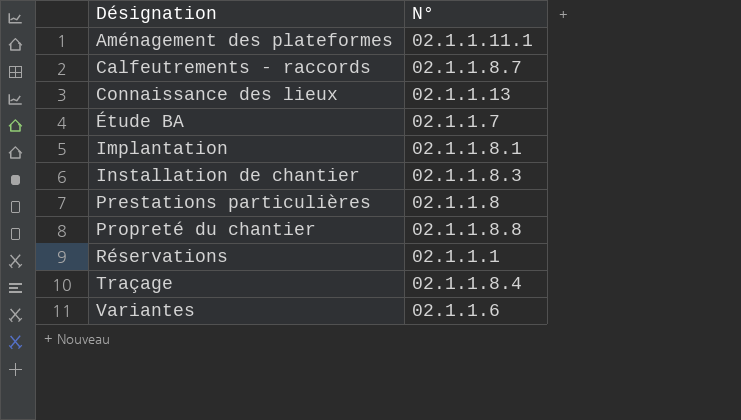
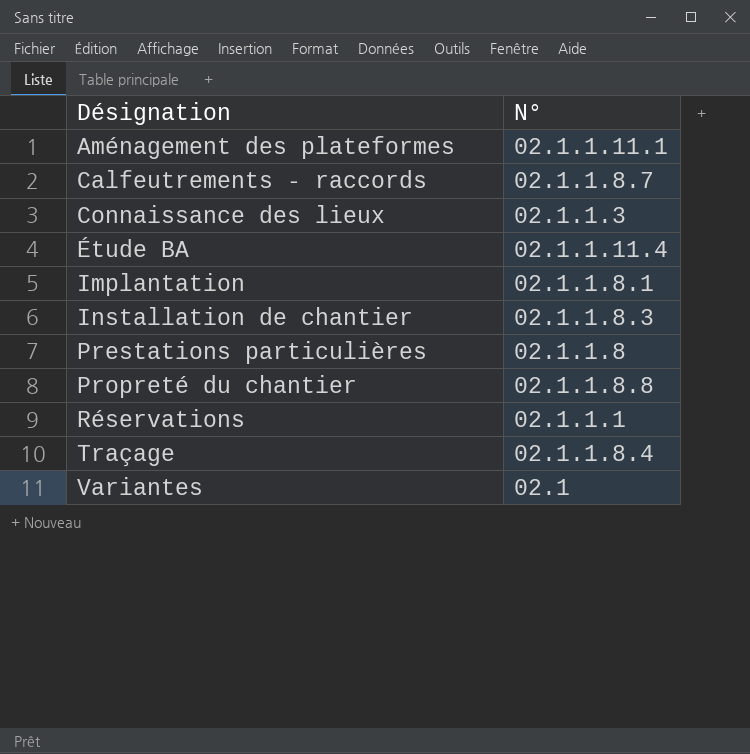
Connaissance des lieux | N°: 02.1.1.13 -> 02.1.1.3
Étude BA | N°: 02.1.1.7 -> 02.1.1.11.4
Variantes | N°: 02.1.1.6 -> 02.1

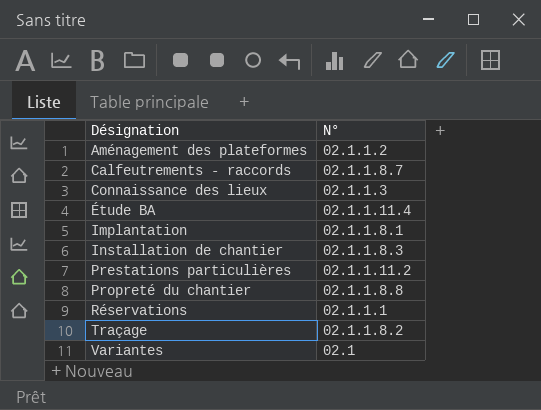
Aménagement des plateformes | N°: 02.1.1.11.1 -> 02.1.1.2
Prestations particulières | N°: 02.1.1.8 -> 02.1.1.11.2
Traçage | N°: 02.1.1.8.4 -> 02.1.1.8.2

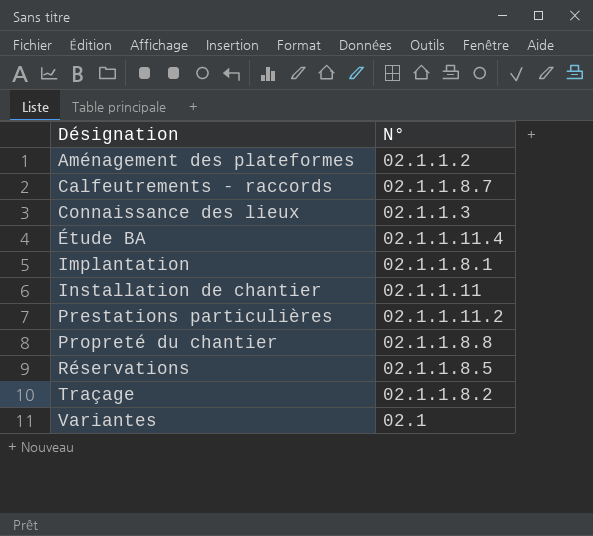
Installation de chantier | N°: 02.1.1.8.3 -> 02.1.1.11
Réservations | N°: 02.1.1.1 -> 02.1.1.8.5

